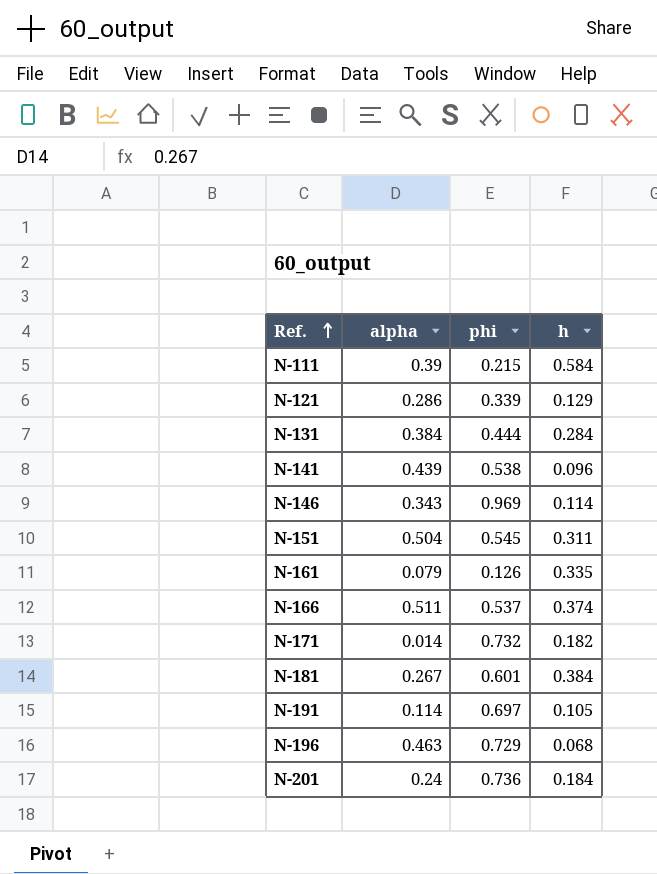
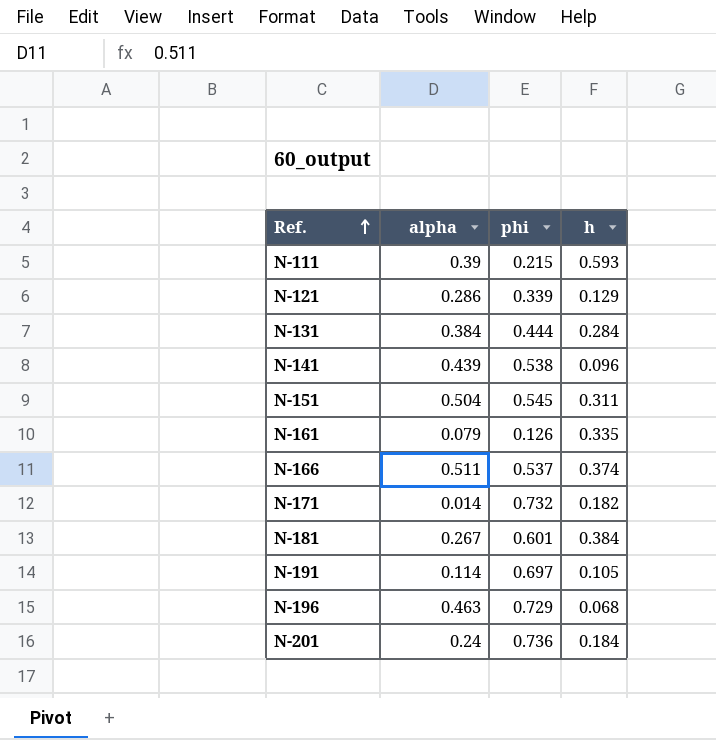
row N-146: 0.343 | 0.969 | 0.114 -> none
N-111 | h: 0.584 -> 0.593

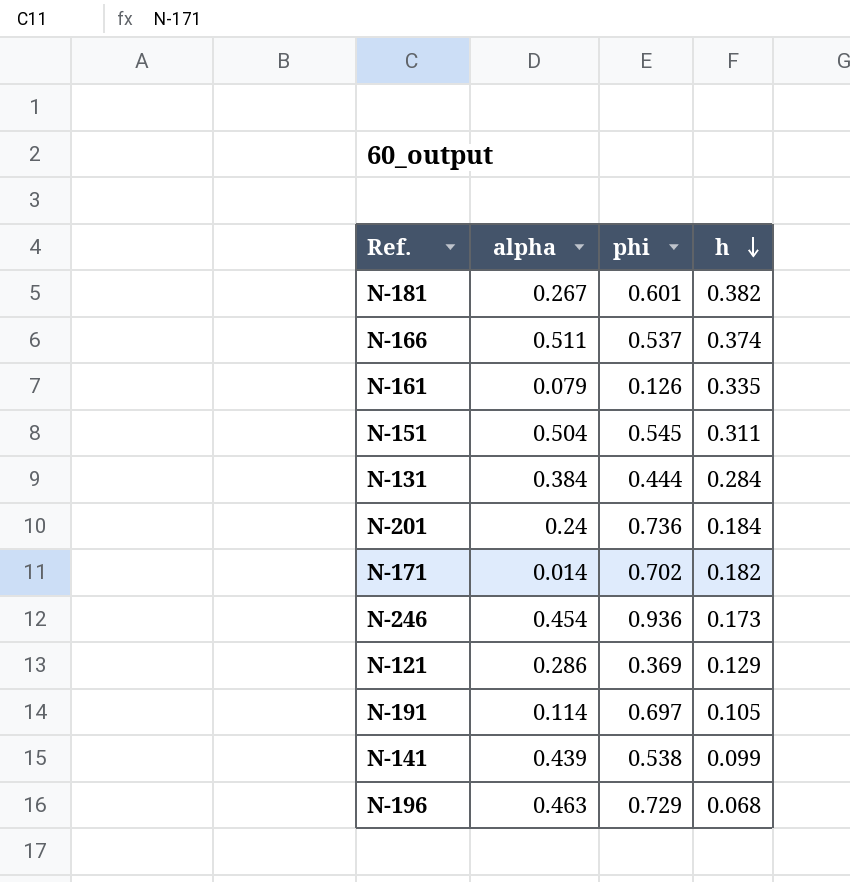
row order: Ref. ascending -> h descending
row N-111: 0.39 | 0.215 | 0.593 -> none
N-181 | h: 0.384 -> 0.382
N-171 | phi: 0.732 -> 0.702
row N-246: none -> 0.454 | 0.936 | 0.173
N-121 | phi: 0.339 -> 0.369
N-141 | h: 0.096 -> 0.099

